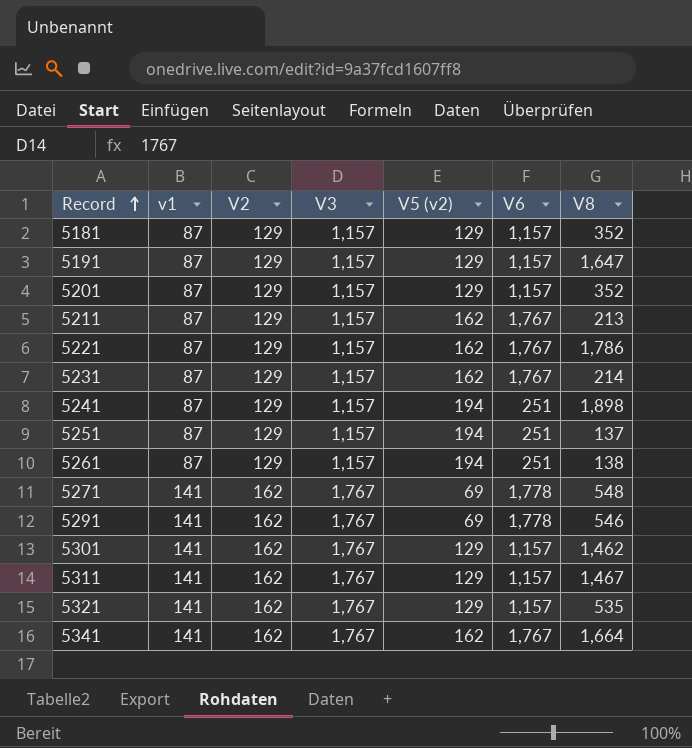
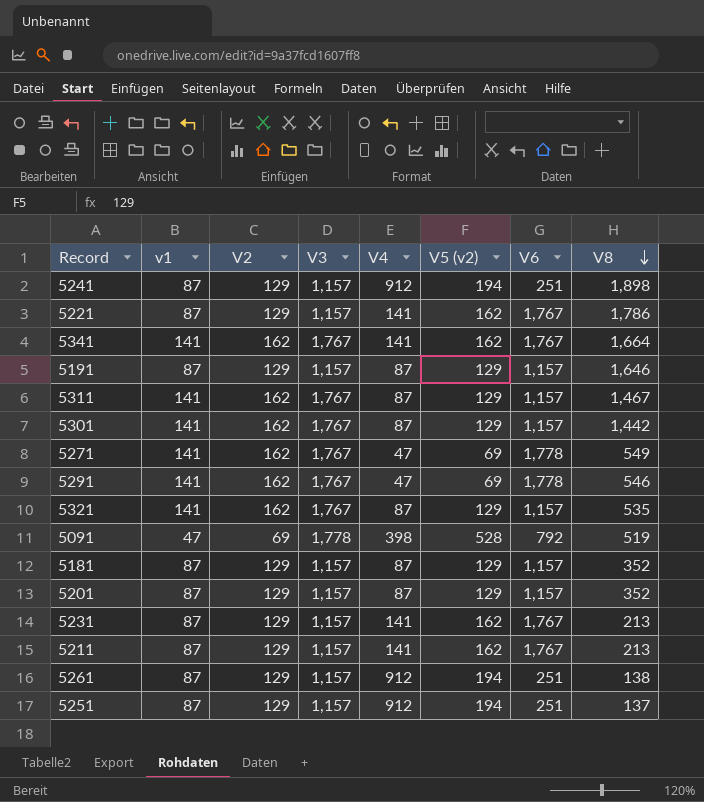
row order: Record ascending -> V8 descending
column V4 | position: none -> 5
5191 | V8: 1,647 -> 1,646
5301 | V8: 1,462 -> 1,442
5271 | V8: 548 -> 549
row 5091: none -> 47 | 69 | 1,778 | 398 | 528 | 792 | 519
5231 | V8: 214 -> 213

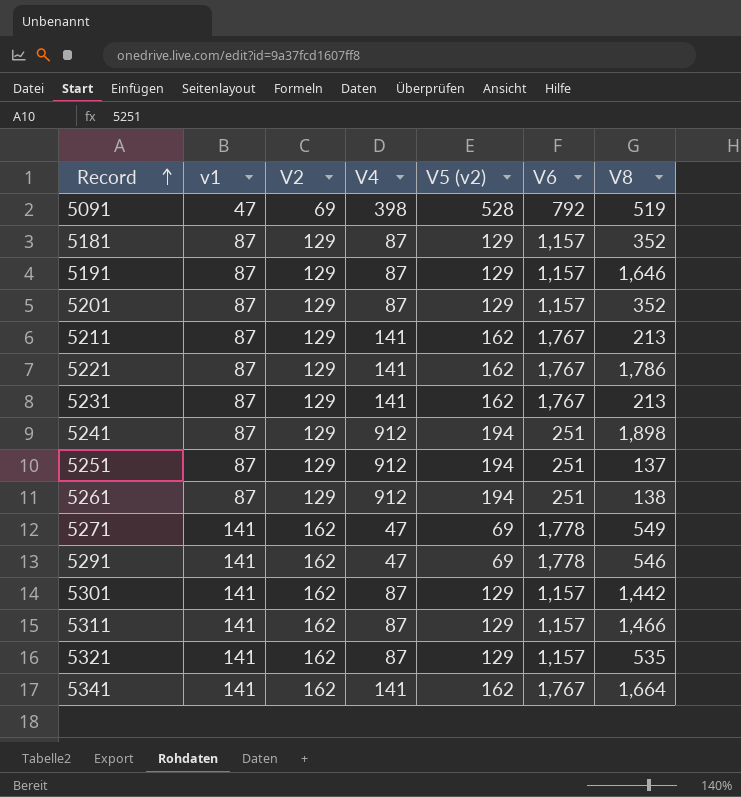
row order: V8 descending -> Record ascending
column V3 | position: 4 -> none
5311 | V8: 1,467 -> 1,466

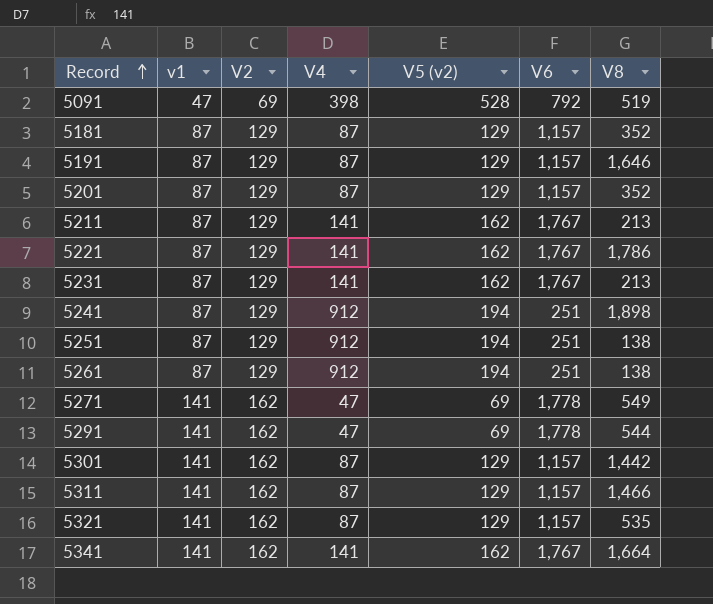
5251 | V8: 137 -> 138
5291 | V8: 546 -> 544

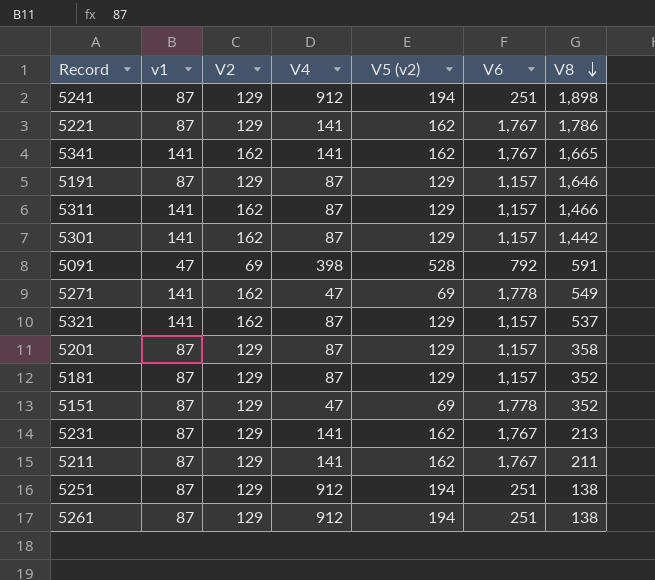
row order: Record ascending -> V8 descending
row 5291: 141 | 162 | 47 | 69 | 1,778 | 544 -> none
5341 | V8: 1,664 -> 1,665
5091 | V8: 519 -> 591
5321 | V8: 535 -> 537
5201 | V8: 352 -> 358
row 5151: none -> 87 | 129 | 47 | 69 | 1,778 | 352
5211 | V8: 213 -> 211

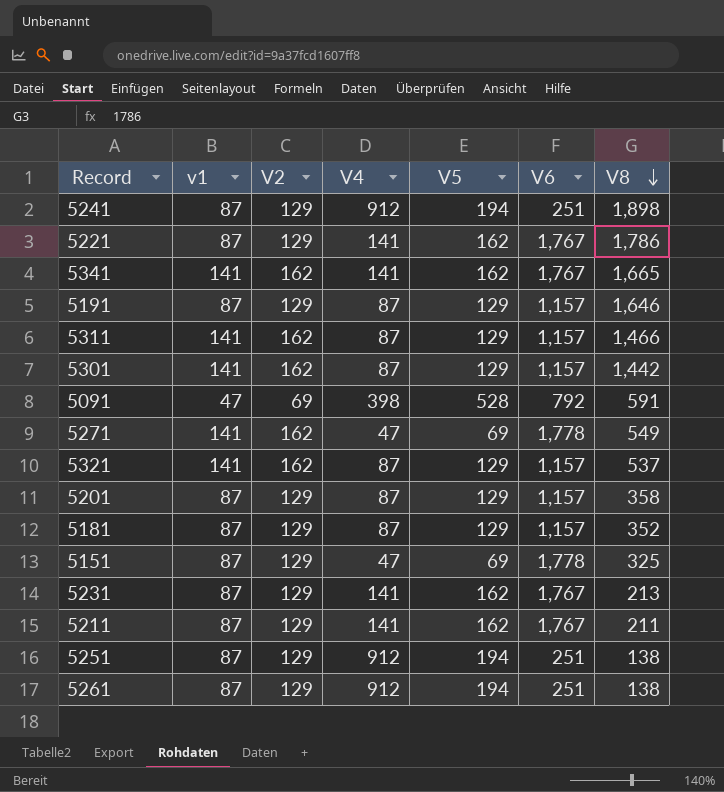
column name: V5 (v2) -> V5
5151 | V8: 352 -> 325

